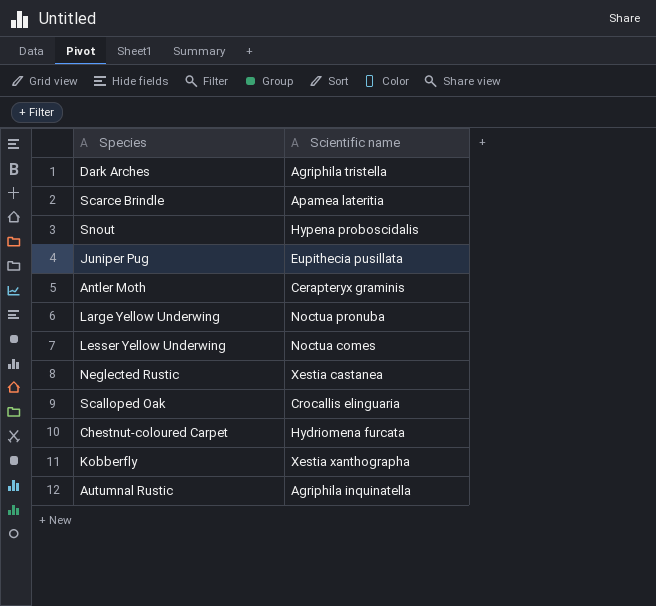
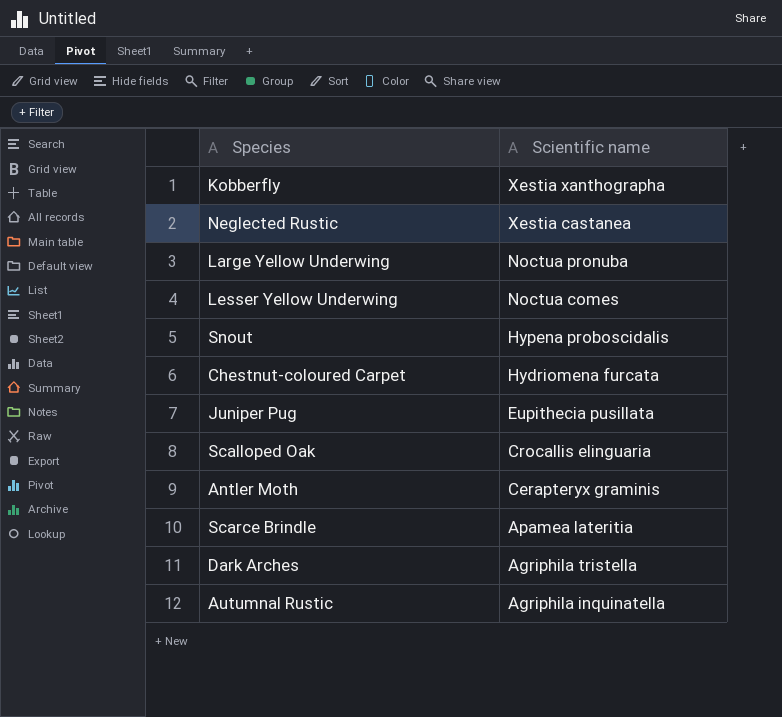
row order: none -> Scientific name descending

